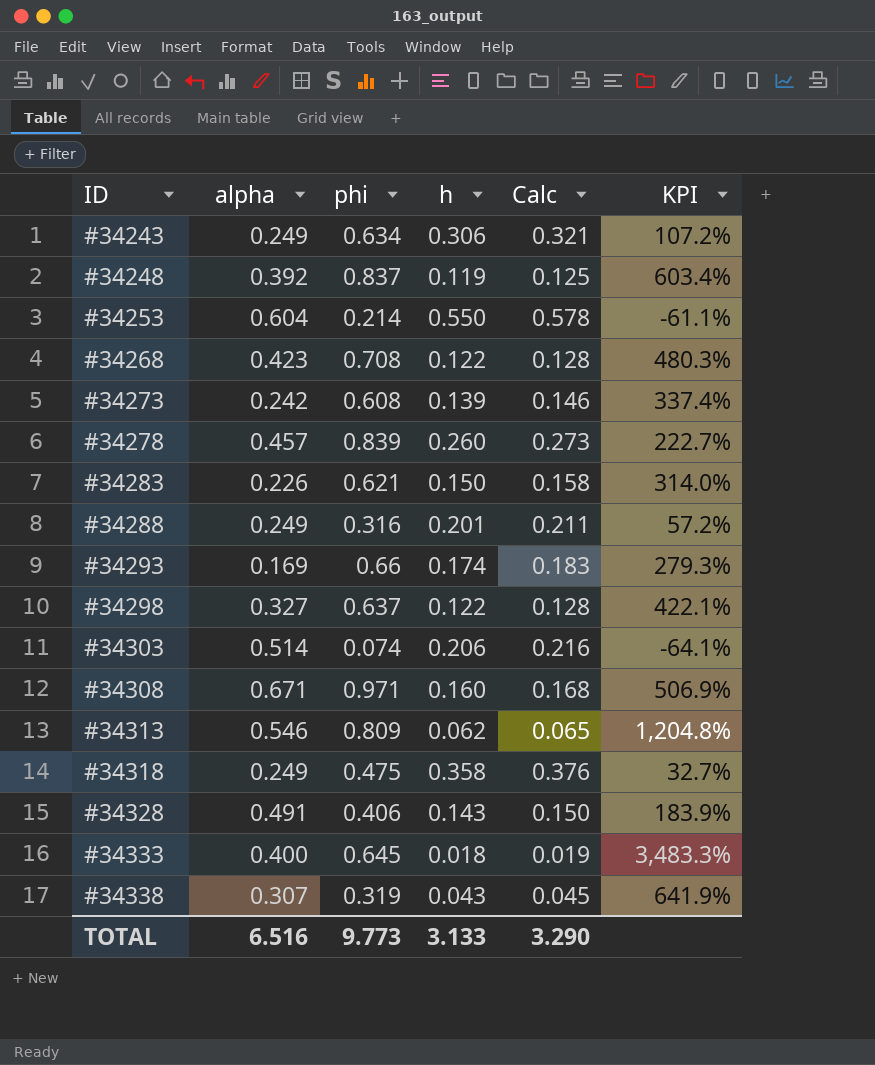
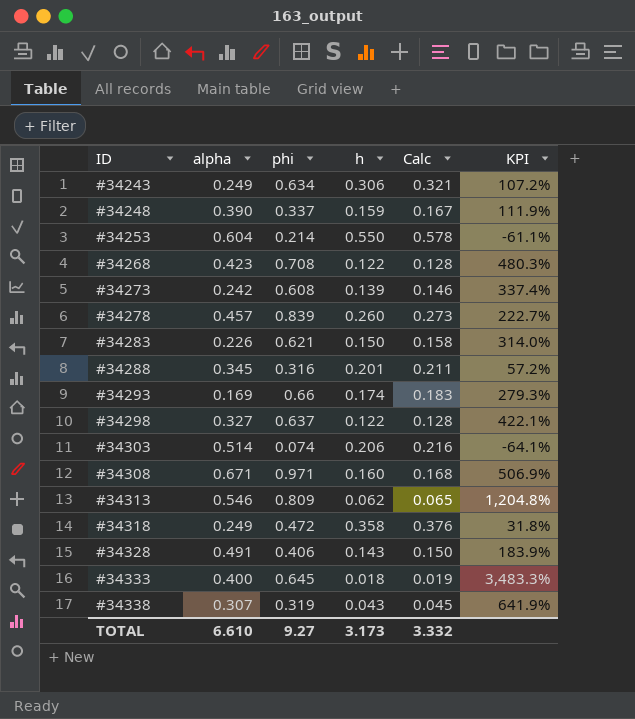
#34248 | alpha: 0.392 -> 0.390
#34248 | phi: 0.837 -> 0.337
#34248 | h: 0.119 -> 0.159
#34248 | Calc: 0.125 -> 0.167
#34248 | KPI: 603.4% -> 111.9%
#34288 | alpha: 0.249 -> 0.345
#34318 | phi: 0.475 -> 0.472
#34318 | KPI: 32.7% -> 31.8%
TOTAL | alpha: 6.516 -> 6.610
TOTAL | phi: 9.773 -> 9.27
TOTAL | h: 3.133 -> 3.173
TOTAL | Calc: 3.290 -> 3.332

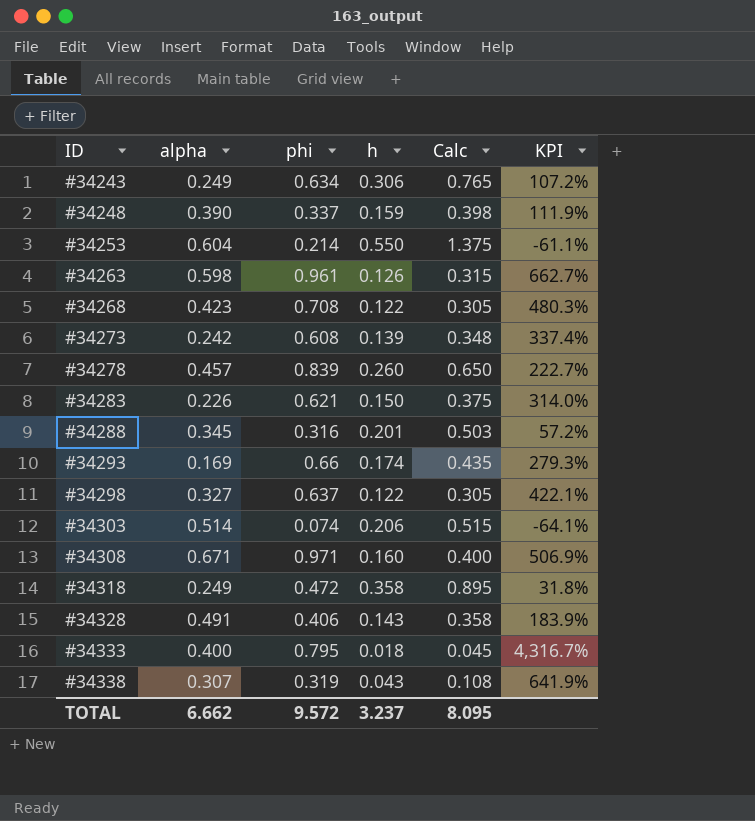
column Calc | formula: [h] * 1.05 -> [h] * 2.5
row #34313: 0.546 | 0.809 | 0.062 | 0.065 | 1,204.8% -> none
row #34263: none -> 0.598 | 0.961 | 0.126 | 0.315 | 662.7%
#34333 | phi: 0.645 -> 0.795
#34333 | KPI: 3,483.3% -> 4,316.7%
TOTAL | alpha: 6.610 -> 6.662
TOTAL | phi: 9.27 -> 9.572
TOTAL | h: 3.173 -> 3.237
TOTAL | Calc: 3.332 -> 8.095

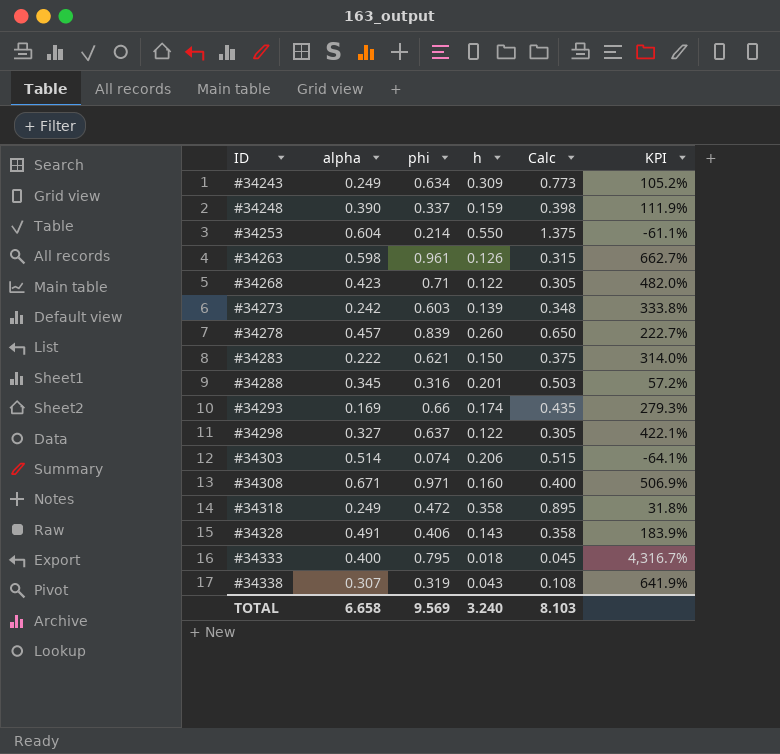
#34243 | h: 0.306 -> 0.309
#34243 | Calc: 0.765 -> 0.773
#34243 | KPI: 107.2% -> 105.2%
#34268 | phi: 0.708 -> 0.71
#34268 | KPI: 480.3% -> 482.0%
#34273 | phi: 0.608 -> 0.603
#34273 | KPI: 337.4% -> 333.8%
#34283 | alpha: 0.226 -> 0.222
TOTAL | alpha: 6.662 -> 6.658
TOTAL | phi: 9.572 -> 9.569
TOTAL | h: 3.237 -> 3.240
TOTAL | Calc: 8.095 -> 8.103

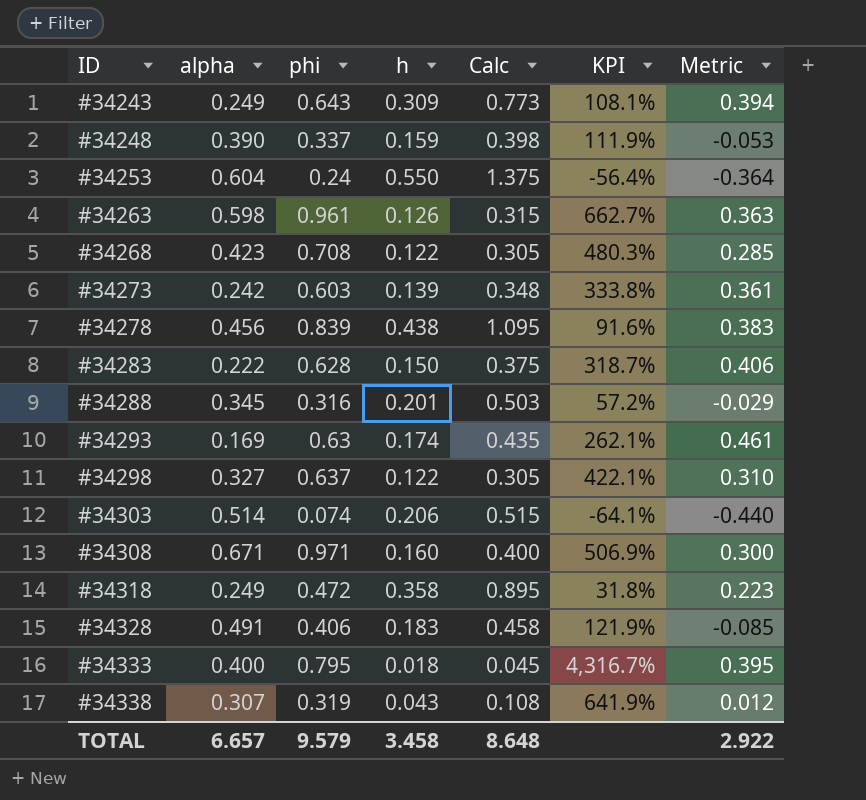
column Metric | formula: none -> [phi] - [alpha]
#34243 | phi: 0.634 -> 0.643
#34243 | KPI: 105.2% -> 108.1%
#34253 | phi: 0.214 -> 0.24
#34253 | KPI: -61.1% -> -56.4%
#34268 | phi: 0.71 -> 0.708
#34268 | KPI: 482.0% -> 480.3%
#34278 | alpha: 0.457 -> 0.456
#34278 | h: 0.260 -> 0.438
#34278 | Calc: 0.650 -> 1.095
#34278 | KPI: 222.7% -> 91.6%
#34283 | phi: 0.621 -> 0.628
#34283 | KPI: 314.0% -> 318.7%
#34293 | phi: 0.66 -> 0.63
#34293 | KPI: 279.3% -> 262.1%
#34328 | h: 0.143 -> 0.183
#34328 | Calc: 0.358 -> 0.458
#34328 | KPI: 183.9% -> 121.9%
TOTAL | alpha: 6.658 -> 6.657
TOTAL | phi: 9.569 -> 9.579
TOTAL | h: 3.240 -> 3.458
TOTAL | Calc: 8.103 -> 8.648

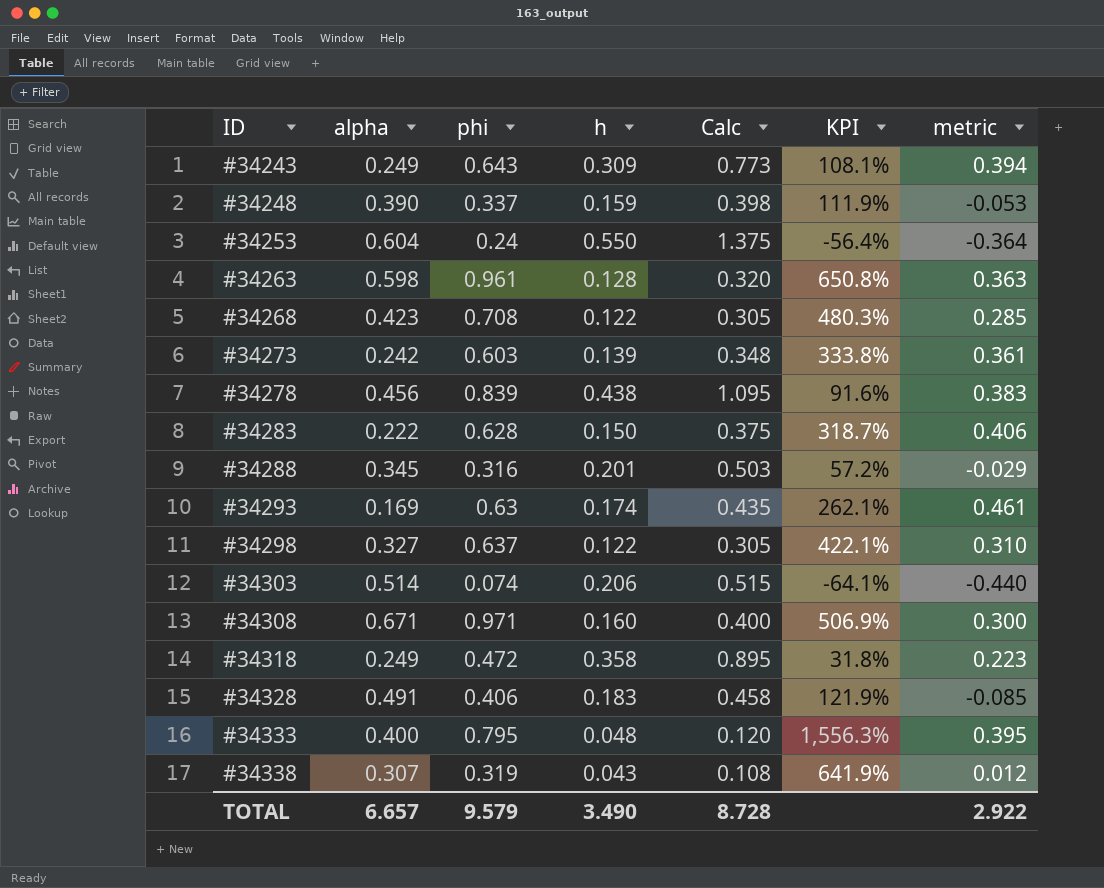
column name: Metric -> metric
#34263 | h: 0.126 -> 0.128
#34263 | Calc: 0.315 -> 0.320
#34263 | KPI: 662.7% -> 650.8%
#34333 | h: 0.018 -> 0.048
#34333 | Calc: 0.045 -> 0.120
#34333 | KPI: 4,316.7% -> 1,556.3%
TOTAL | h: 3.458 -> 3.490
TOTAL | Calc: 8.648 -> 8.728

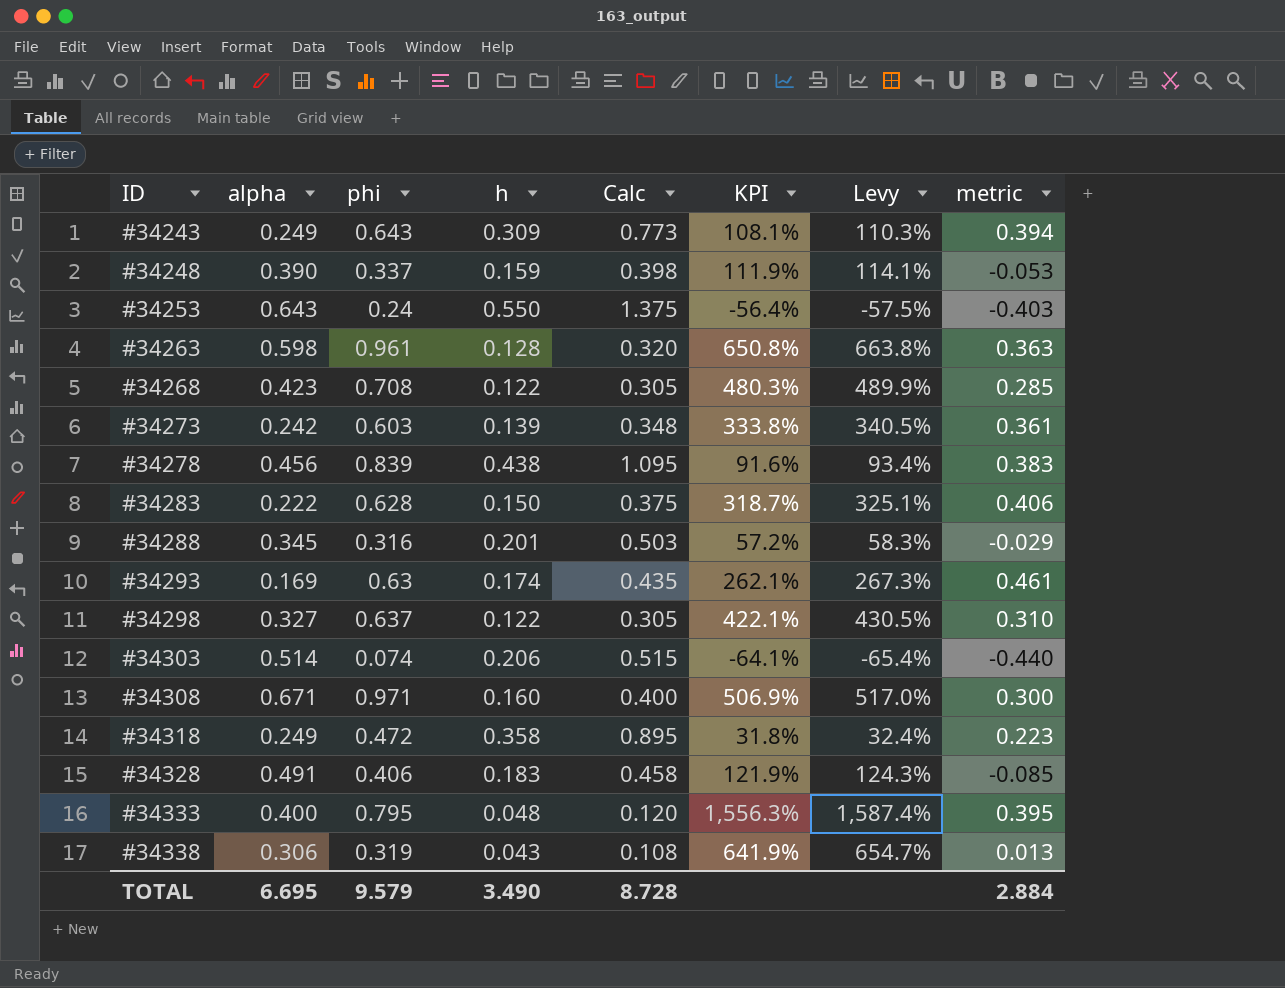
column Levy | formula: none -> [KPI] * 1.02
#34253 | alpha: 0.604 -> 0.643
#34253 | metric: -0.364 -> -0.403
#34338 | alpha: 0.307 -> 0.306
#34338 | metric: 0.012 -> 0.013
TOTAL | alpha: 6.657 -> 6.695
TOTAL | metric: 2.922 -> 2.884

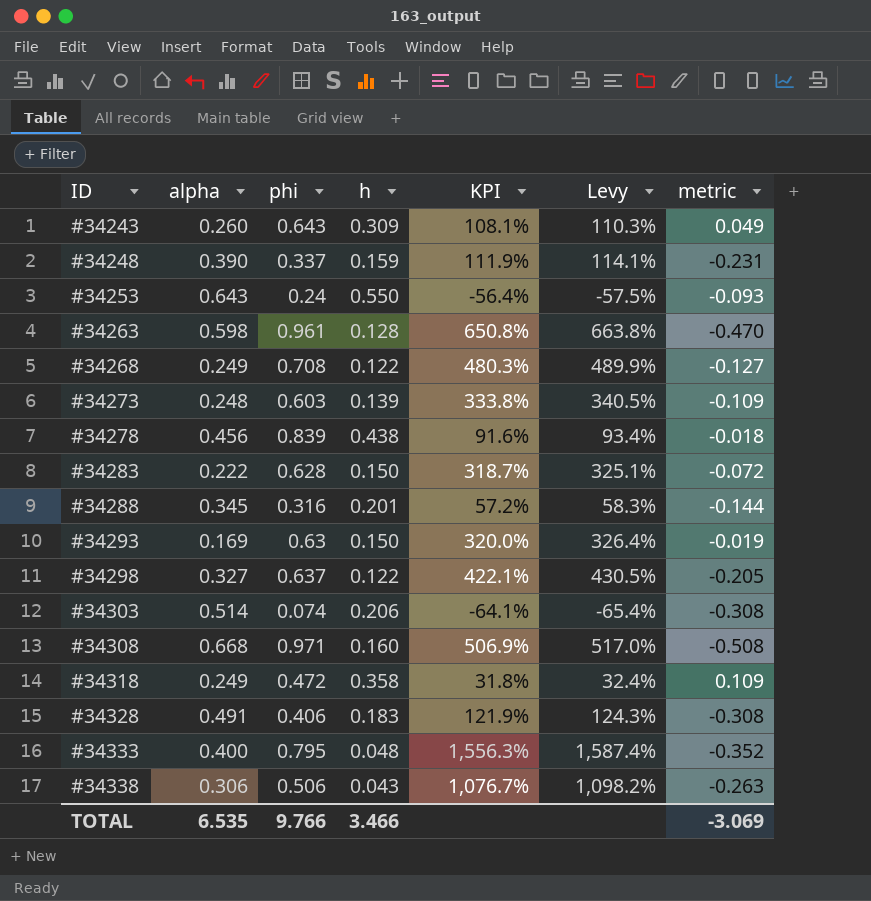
column Calc | formula: [h] * 2.5 -> none
column metric | formula: [phi] - [alpha] -> [h] - [alpha]
#34243 | alpha: 0.249 -> 0.260
#34268 | alpha: 0.423 -> 0.249
#34273 | alpha: 0.242 -> 0.248
#34293 | h: 0.174 -> 0.150
#34293 | KPI: 262.1% -> 320.0%
#34293 | Levy: 267.3% -> 326.4%
#34308 | alpha: 0.671 -> 0.668
#34338 | phi: 0.319 -> 0.506
#34338 | KPI: 641.9% -> 1,076.7%
#34338 | Levy: 654.7% -> 1,098.2%
TOTAL | alpha: 6.695 -> 6.535
TOTAL | phi: 9.579 -> 9.766
TOTAL | h: 3.490 -> 3.466
TOTAL | metric: 2.884 -> -3.069

